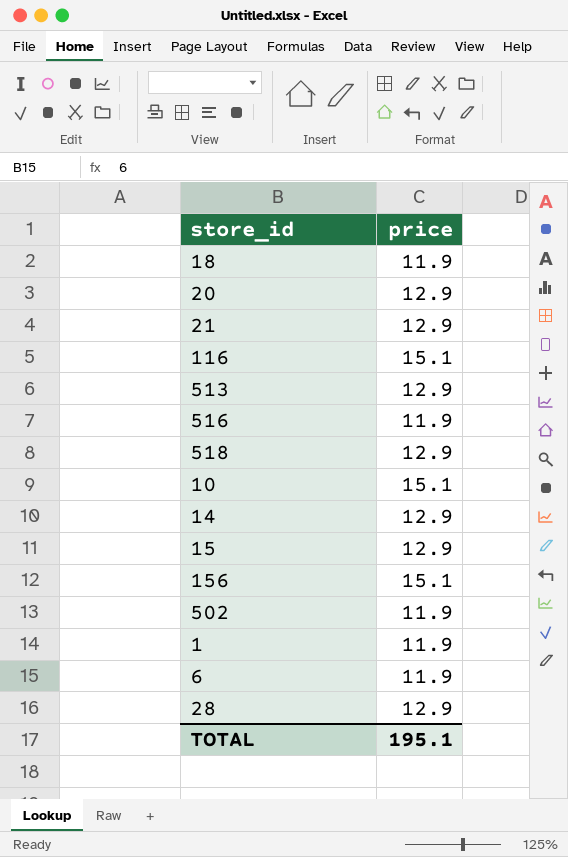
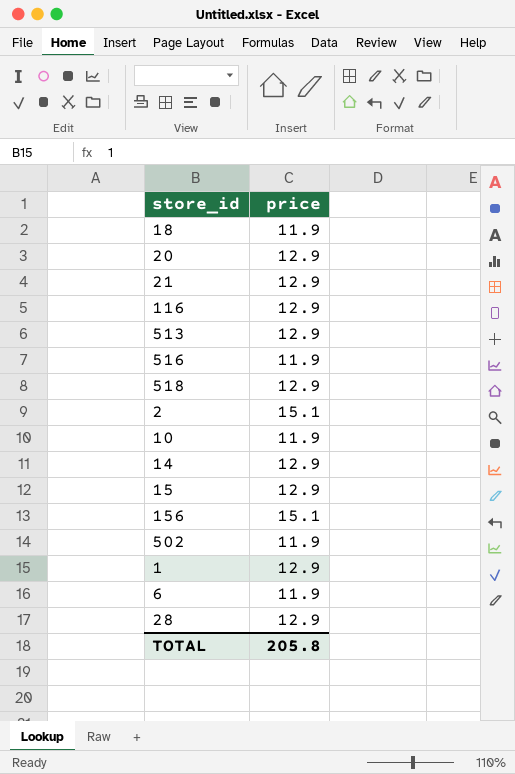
116 | price: 15.1 -> 12.9
row 2: none -> 15.1
10 | price: 15.1 -> 11.9
1 | price: 11.9 -> 12.9
TOTAL | price: 195.1 -> 205.8

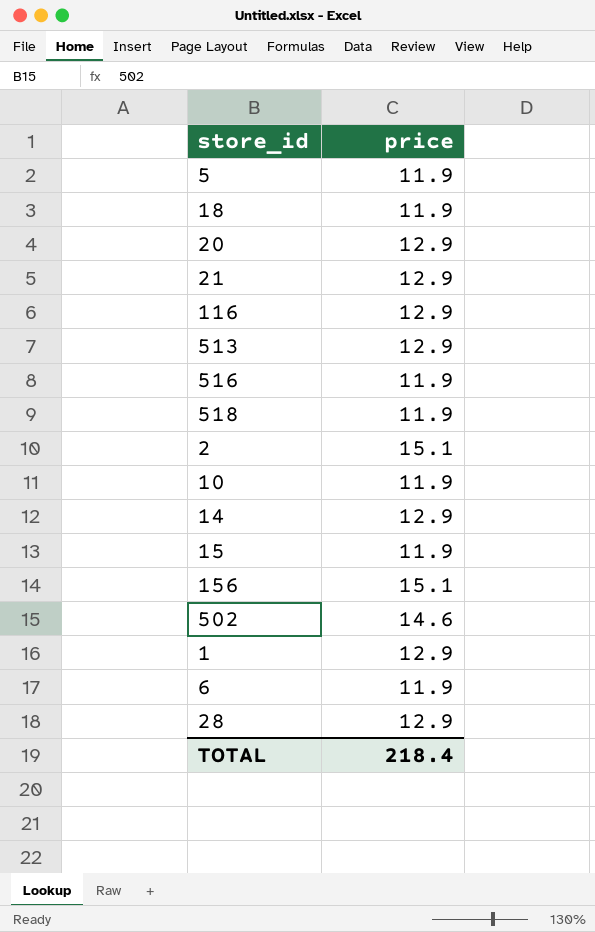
row 5: none -> 11.9
518 | price: 12.9 -> 11.9
15 | price: 12.9 -> 11.9
502 | price: 11.9 -> 14.6
TOTAL | price: 205.8 -> 218.4

